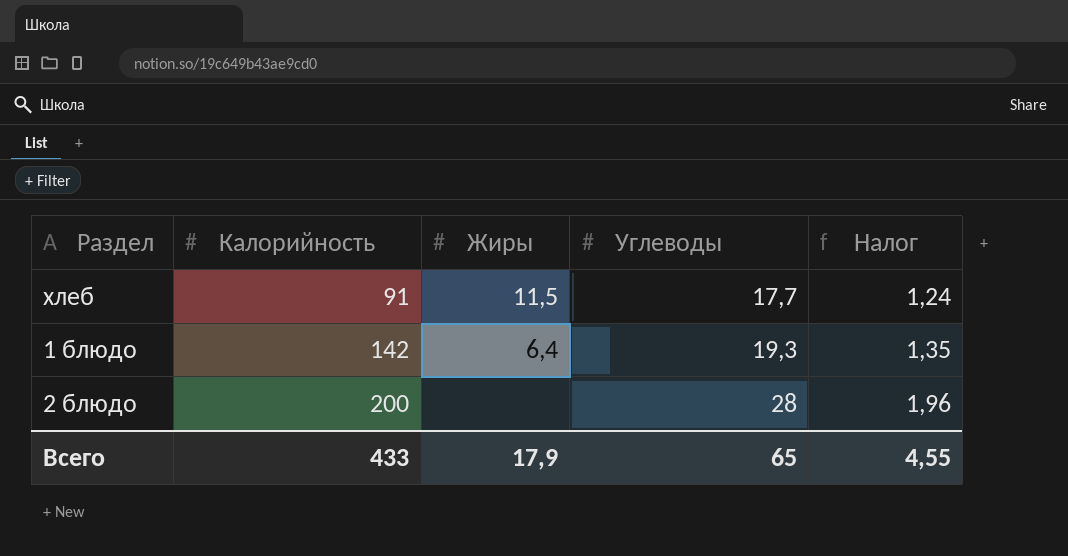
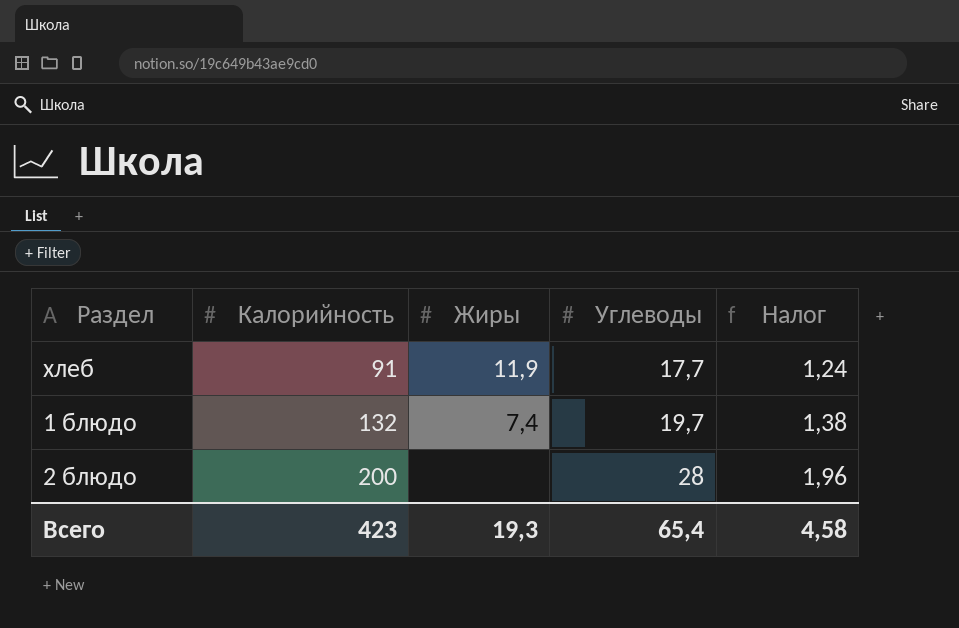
хлеб | Жиры: 11,5 -> 11,9
1 блюдо | Калорийность: 142 -> 132
1 блюдо | Жиры: 6,4 -> 7,4
1 блюдо | Углеводы: 19,3 -> 19,7
1 блюдо | Налог: 1,35 -> 1,38
Всего | Калорийность: 433 -> 423
Всего | Жиры: 17,9 -> 19,3
Всего | Углеводы: 65 -> 65,4
Всего | Налог: 4,55 -> 4,58

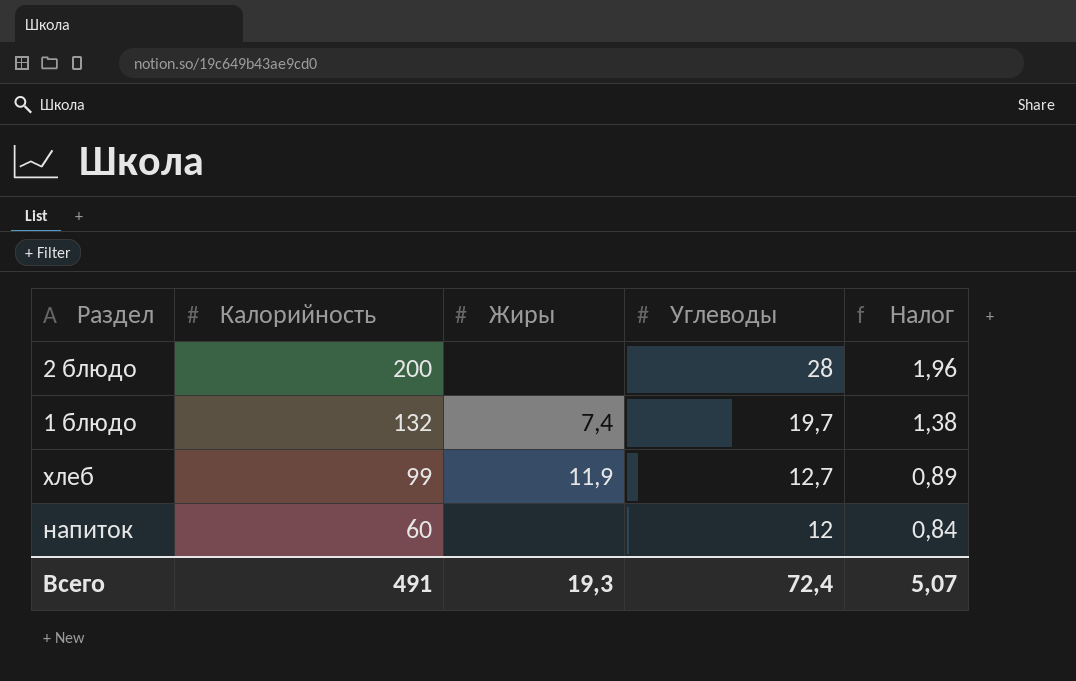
row order: Калорийность ascending -> Калорийность descending
хлеб | Калорийность: 91 -> 99
хлеб | Углеводы: 17,7 -> 12,7
хлеб | Налог: 1,24 -> 0,89
row напиток: none -> 60 | none | 12 | 0,84
Всего | Калорийность: 423 -> 491
Всего | Углеводы: 65,4 -> 72,4
Всего | Налог: 4,58 -> 5,07

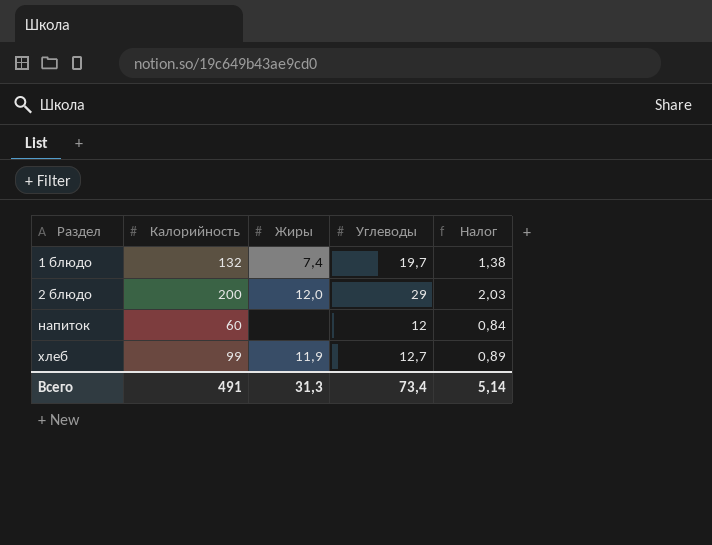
row order: Калорийность descending -> Раздел ascending
2 блюдо | Жиры: none -> 12,0
2 блюдо | Углеводы: 28 -> 29
2 блюдо | Налог: 1,96 -> 2,03
Всего | Жиры: 19,3 -> 31,3
Всего | Углеводы: 72,4 -> 73,4
Всего | Налог: 5,07 -> 5,14

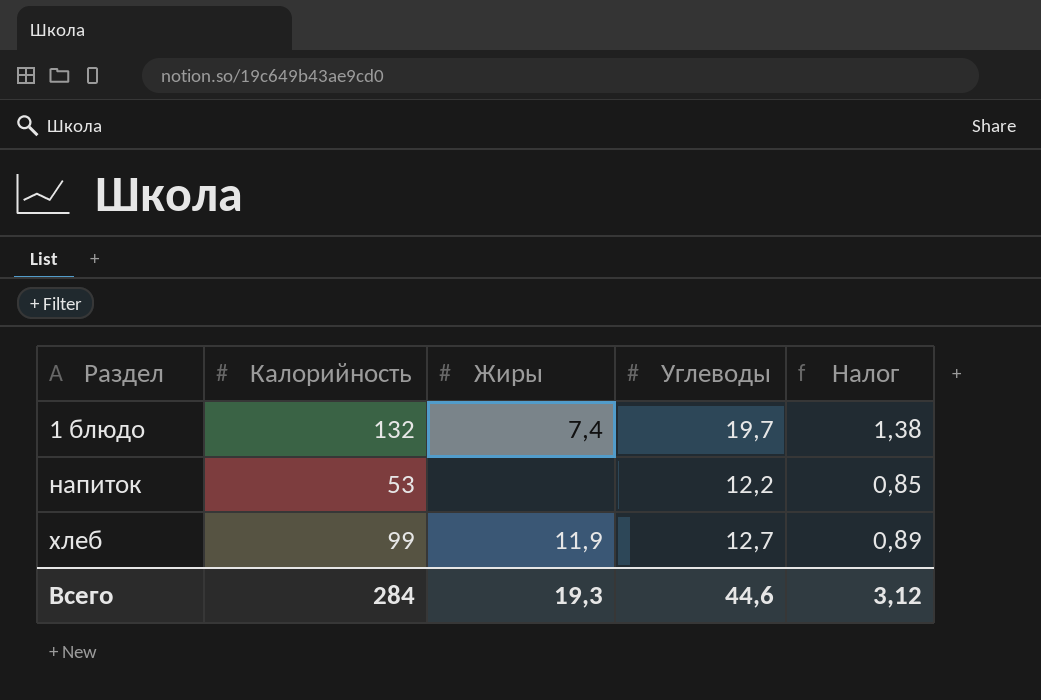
row 2 блюдо: 200 | 12,0 | 29 | 2,03 -> none
напиток | Калорийность: 60 -> 53
напиток | Углеводы: 12 -> 12,2
напиток | Налог: 0,84 -> 0,85
Всего | Калорийность: 491 -> 284
Всего | Жиры: 31,3 -> 19,3
Всего | Углеводы: 73,4 -> 44,6
Всего | Налог: 5,14 -> 3,12

